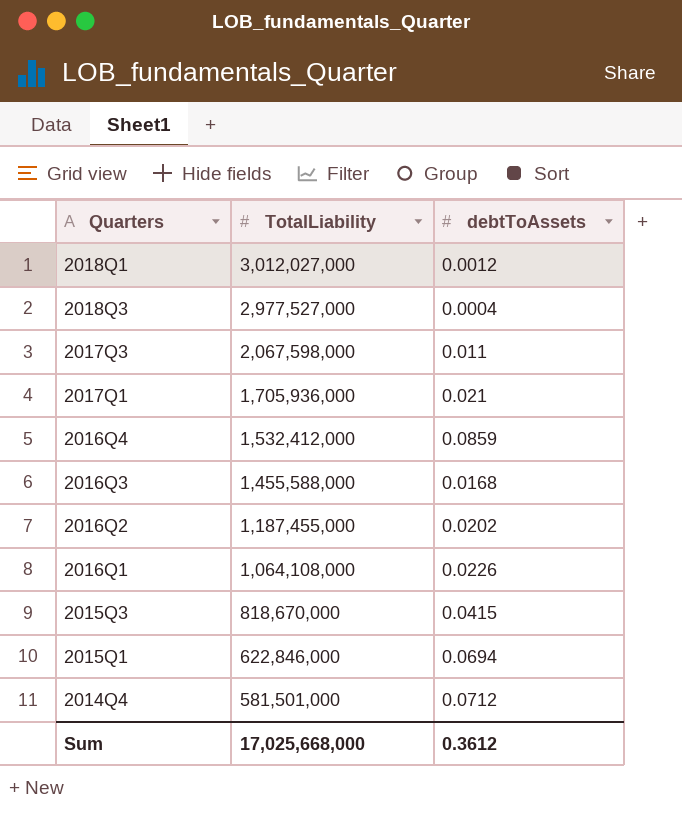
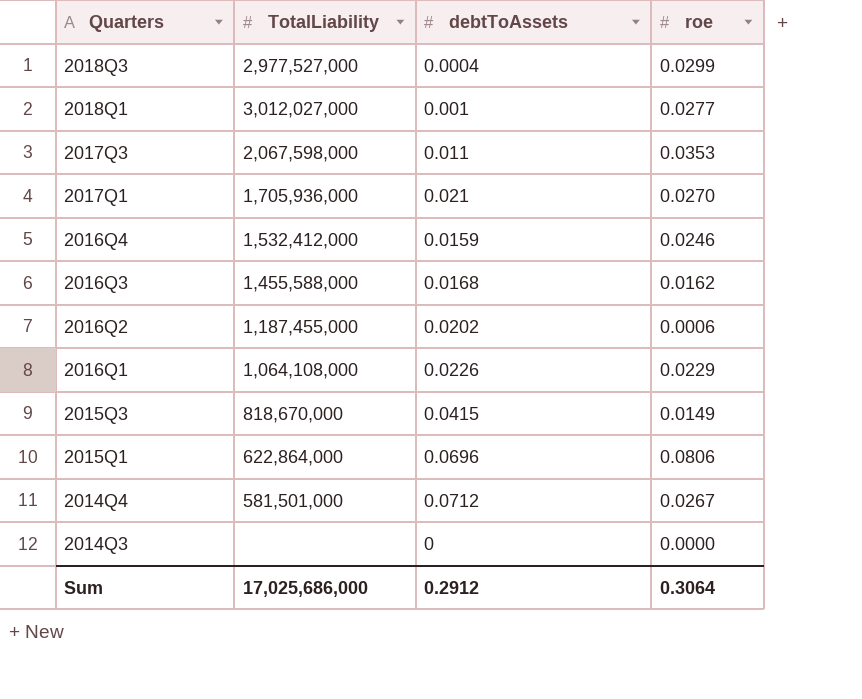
row order: TotalLiability descending -> Quarters descending
column roe | position: none -> 4
2018Q1 | debtToAssets: 0.0012 -> 0.001
2016Q4 | debtToAssets: 0.0859 -> 0.0159
2015Q1 | TotalLiability: 622,846,000 -> 622,864,000
2015Q1 | debtToAssets: 0.0694 -> 0.0696
row 2014Q3: none -> none | 0 | 0.0000
Sum | TotalLiability: 17,025,668,000 -> 17,025,686,000
Sum | debtToAssets: 0.3612 -> 0.2912

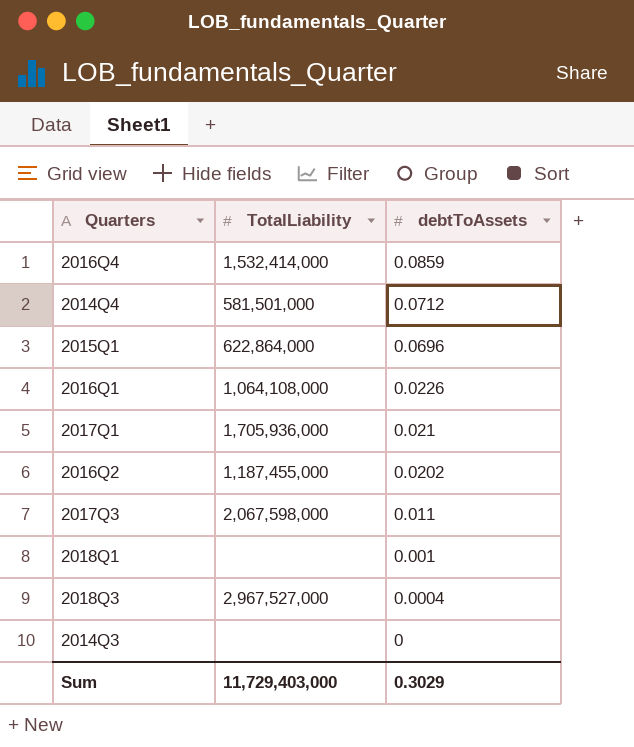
row order: Quarters descending -> debtToAssets descending
column roe | position: 4 -> none
row 2016Q3: 1,455,588,000 | 0.0168 | 0.0162 -> none
row 2015Q3: 818,670,000 | 0.0415 | 0.0149 -> none
2016Q4 | TotalLiability: 1,532,412,000 -> 1,532,414,000
2016Q4 | debtToAssets: 0.0159 -> 0.0859
2018Q1 | TotalLiability: 3,012,027,000 -> none
2018Q3 | TotalLiability: 2,977,527,000 -> 2,967,527,000
Sum | TotalLiability: 17,025,686,000 -> 11,729,403,000
Sum | debtToAssets: 0.2912 -> 0.3029

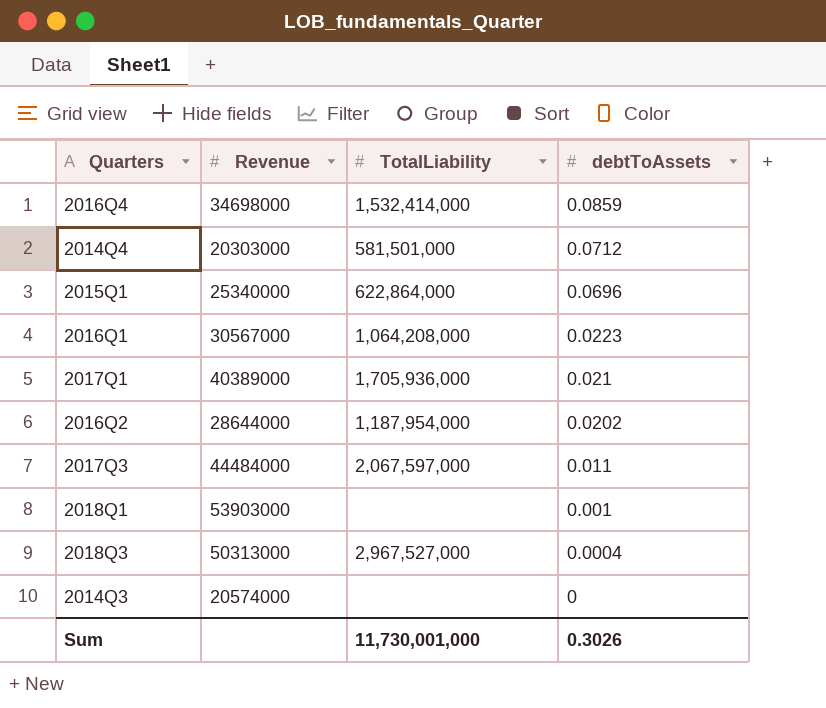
column Revenue | position: none -> 2
2016Q1 | TotalLiability: 1,064,108,000 -> 1,064,208,000
2016Q1 | debtToAssets: 0.0226 -> 0.0223
2016Q2 | TotalLiability: 1,187,455,000 -> 1,187,954,000
2017Q3 | TotalLiability: 2,067,598,000 -> 2,067,597,000
Sum | TotalLiability: 11,729,403,000 -> 11,730,001,000
Sum | debtToAssets: 0.3029 -> 0.3026

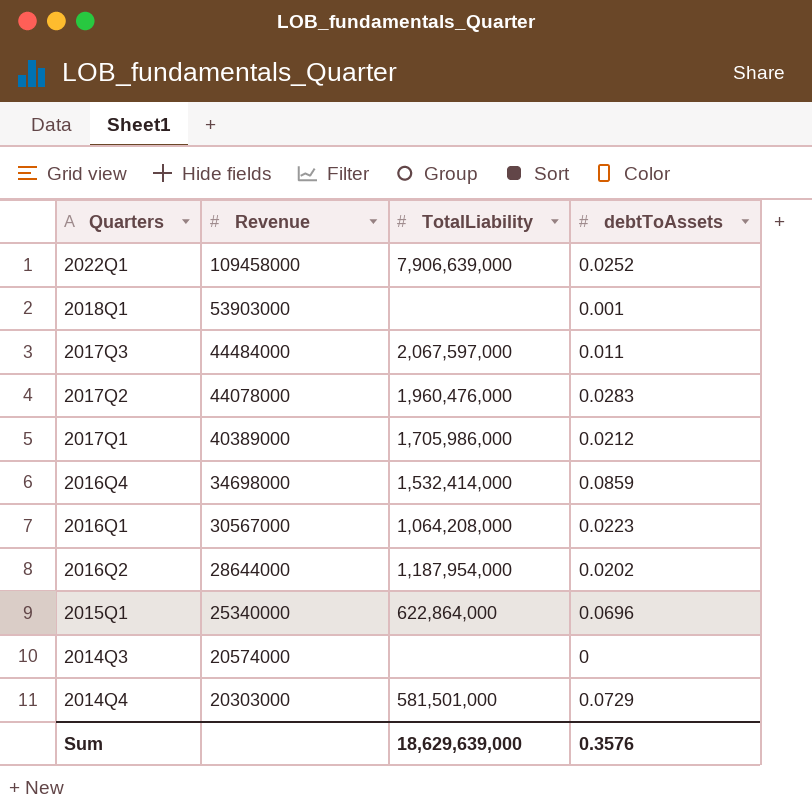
row order: debtToAssets descending -> Revenue descending
row 2018Q3: 50313000 | 2,967,527,000 | 0.0004 -> none
row 2022Q1: none -> 109458000 | 7,906,639,000 | 0.0252
row 2017Q2: none -> 44078000 | 1,960,476,000 | 0.0283
2017Q1 | TotalLiability: 1,705,936,000 -> 1,705,986,000
2017Q1 | debtToAssets: 0.021 -> 0.0212
2014Q4 | debtToAssets: 0.0712 -> 0.0729
Sum | TotalLiability: 11,730,001,000 -> 18,629,639,000
Sum | debtToAssets: 0.3026 -> 0.3576

